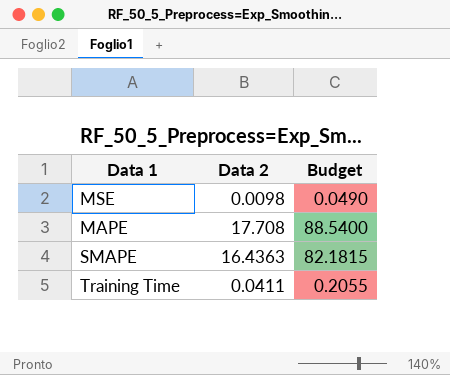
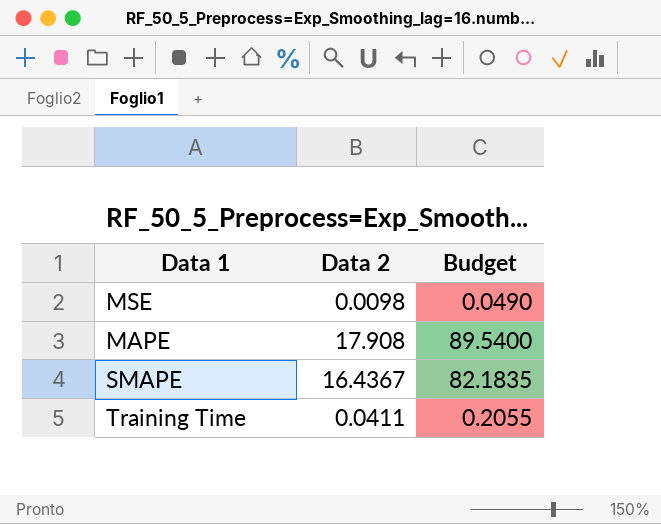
MAPE | Data 2: 17.708 -> 17.908
MAPE | Budget: 88.5400 -> 89.5400
SMAPE | Data 2: 16.4363 -> 16.4367
SMAPE | Budget: 82.1815 -> 82.1835

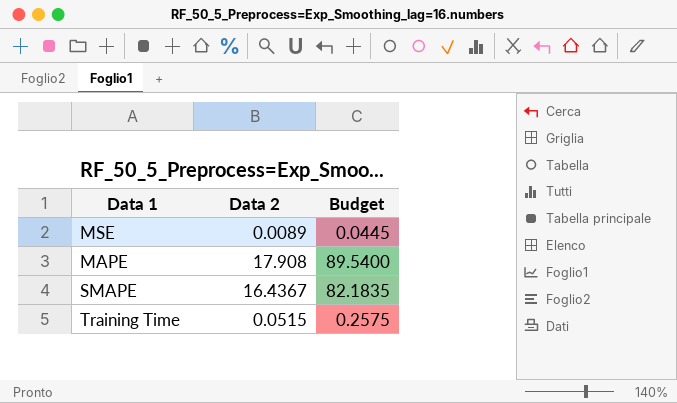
MSE | Data 2: 0.0098 -> 0.0089
MSE | Budget: 0.0490 -> 0.0445
Training Time | Data 2: 0.0411 -> 0.0515
Training Time | Budget: 0.2055 -> 0.2575

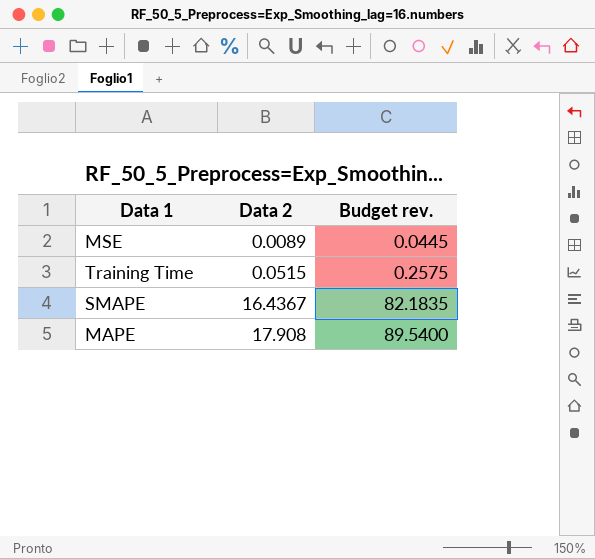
row order: none -> Data 2 ascending
column name: Budget -> Budget rev.

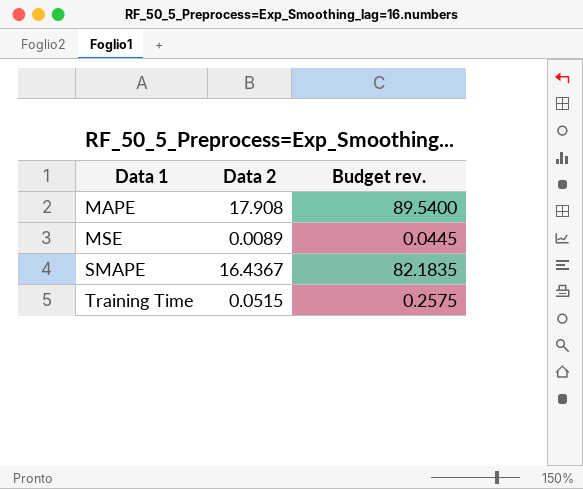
row order: Data 2 ascending -> Data 1 ascending

